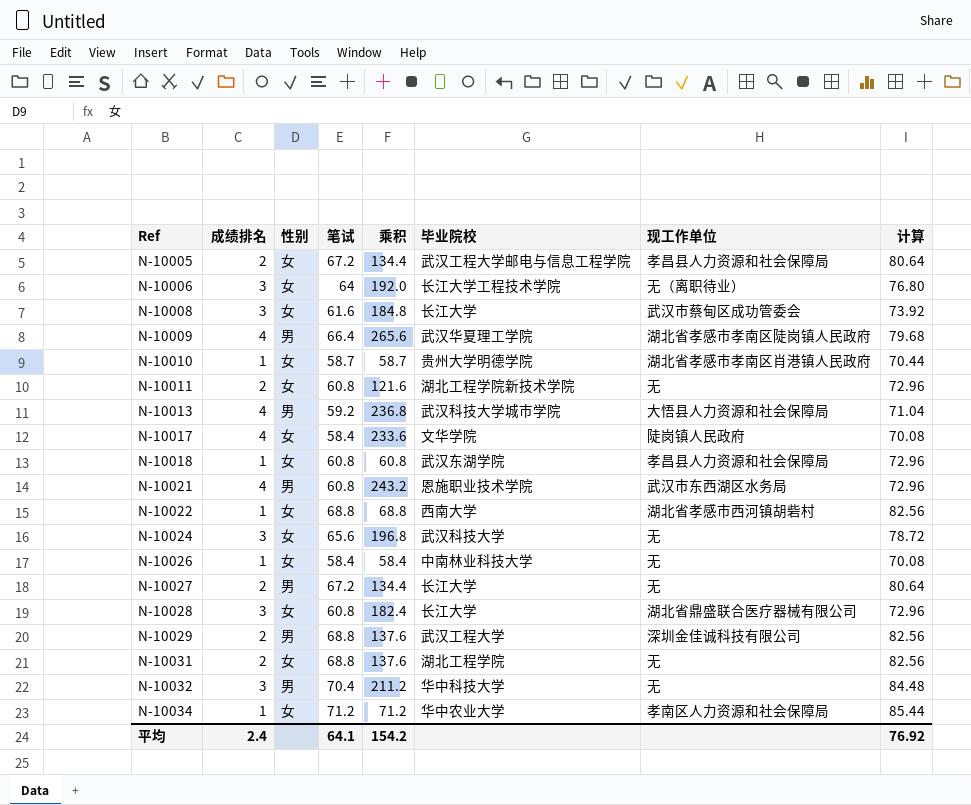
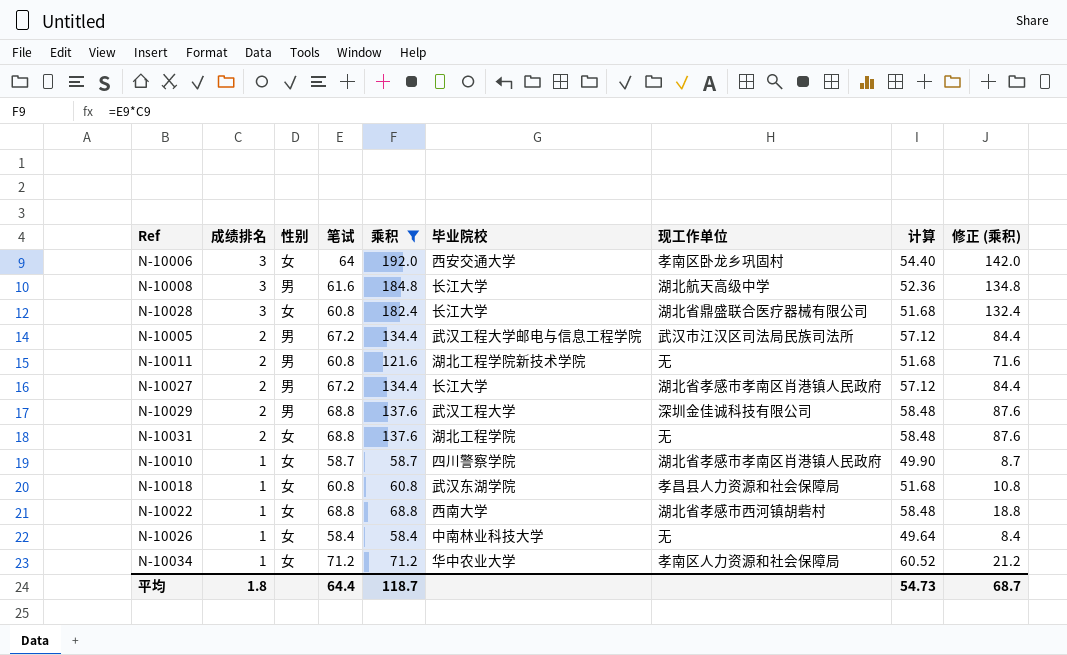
filter: none -> 乘积 <= 192.0
row order: Ref ascending -> 成绩排名 descending
column 计算 | formula: [笔试] * 1.2 -> [笔试] * 0.85
column 修正 (乘积) | formula: none -> [乘积] - 50
N-10006 | 毕业院校: 长江大学工程技术学院 -> 西安交通大学
N-10006 | 现工作单位: 无（离职待业） -> 孝南区卧龙乡巩固村
N-10008 | 性别: 女 -> 男
N-10008 | 现工作单位: 武汉市蔡甸区成功管委会 -> 湖北航天高级中学
N-10005 | 性别: 女 -> 男
N-10005 | 现工作单位: 孝昌县人力资源和社会保障局 -> 武汉市江汉区司法局民族司法所
N-10011 | 性别: 女 -> 男
N-10027 | 现工作单位: 无 -> 湖北省孝感市孝南区肖港镇人民政府
N-10010 | 毕业院校: 贵州大学明德学院 -> 四川警察学院
平均 | 成绩排名: 2.4 -> 1.8
平均 | 笔试: 64.1 -> 64.4
平均 | 乘积: 154.2 -> 118.7
平均 | 计算: 76.92 -> 54.73

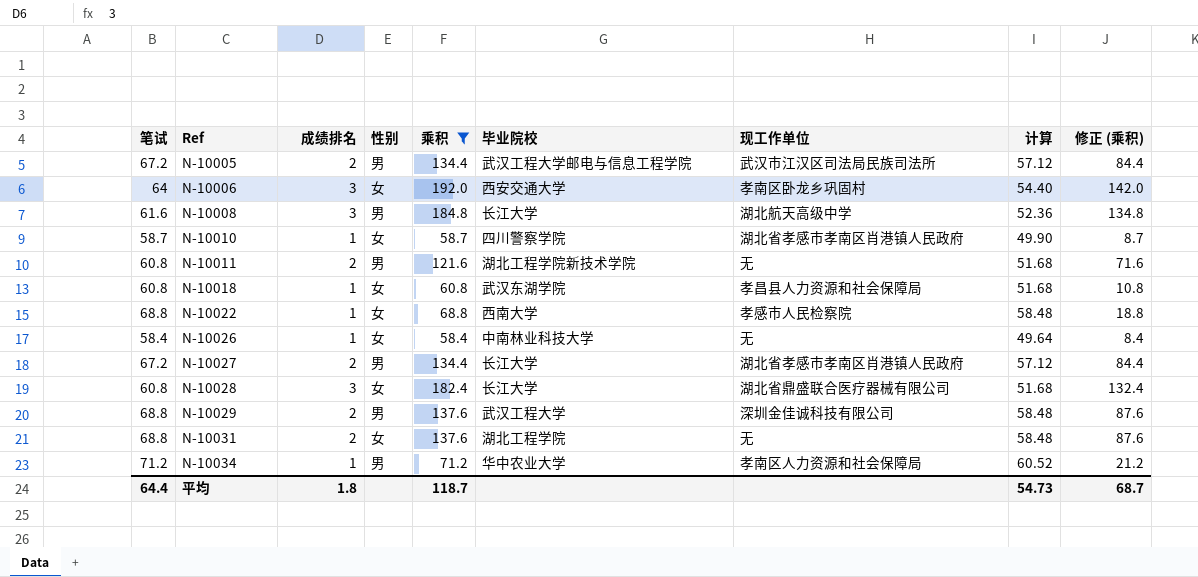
row order: 成绩排名 descending -> Ref ascending
column 笔试 | position: 4 -> 1
N-10022 | 现工作单位: 湖北省孝感市西河镇胡砦村 -> 孝感市人民检察院
N-10034 | 性别: 女 -> 男

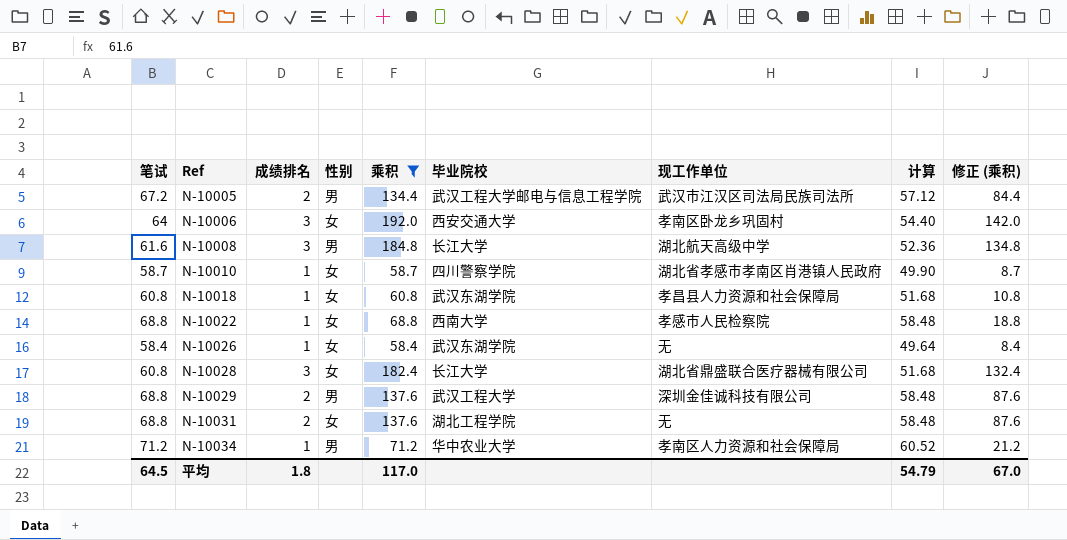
row N-10011: 60.8 | 2 | 男 | 121.6 | 湖北工程学院新技术学院 | 无 | 51.68 | 71.6 -> none
row N-10027: 67.2 | 2 | 男 | 134.4 | 长江大学 | 湖北省孝感市孝南区肖港镇人民政府 | 57.12 | 84.4 -> none
N-10026 | 毕业院校: 中南林业科技大学 -> 武汉东湖学院
平均 | 笔试: 64.4 -> 64.5
平均 | 乘积: 118.7 -> 117.0
平均 | 计算: 54.73 -> 54.79
平均 | 修正 (乘积): 68.7 -> 67.0

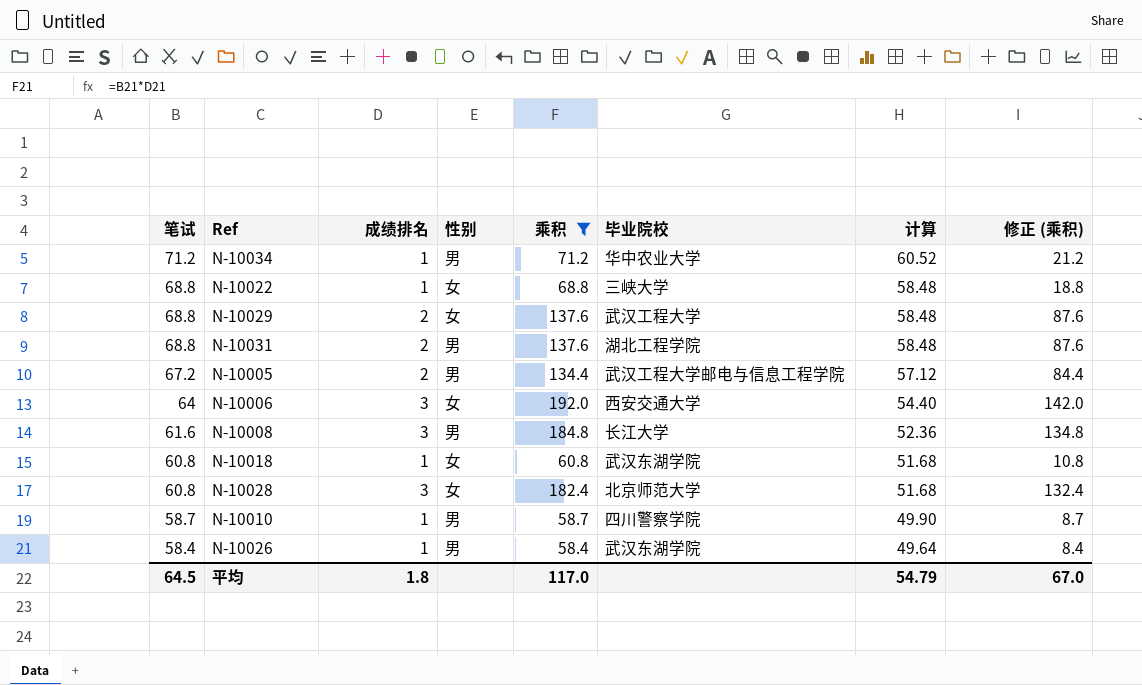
row order: Ref ascending -> 笔试 descending
column 现工作单位 | position: 7 -> none
N-10022 | 毕业院校: 西南大学 -> 三峡大学
N-10029 | 性别: 男 -> 女
N-10031 | 性别: 女 -> 男
N-10028 | 毕业院校: 长江大学 -> 北京师范大学
N-10010 | 性别: 女 -> 男
N-10026 | 性别: 女 -> 男

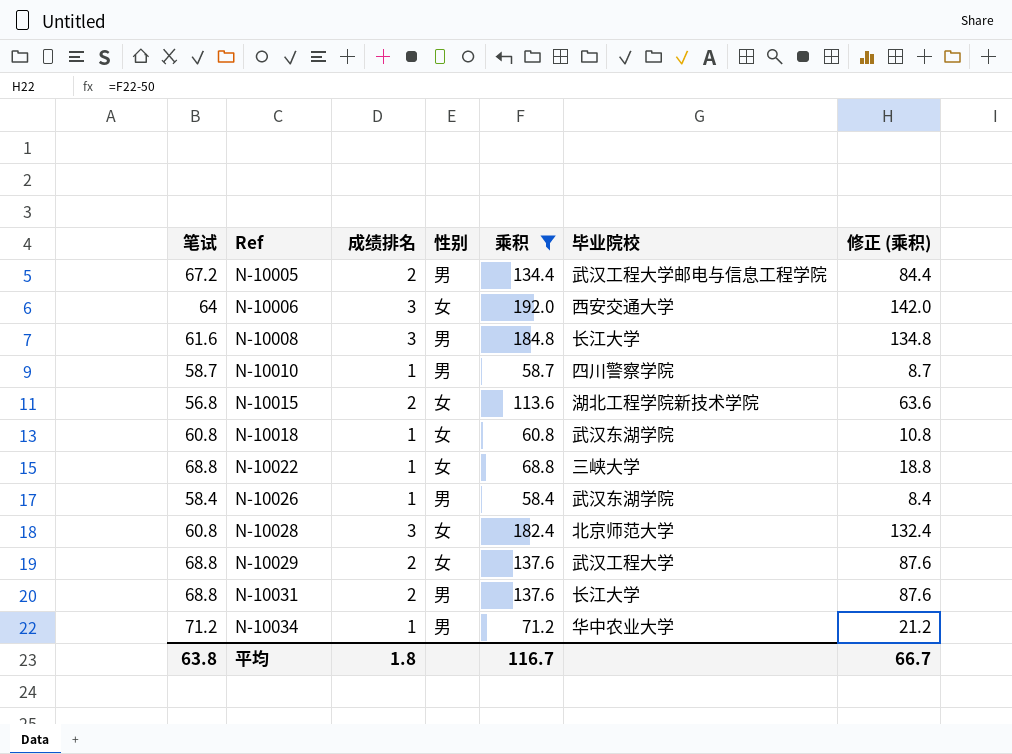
row order: 笔试 descending -> Ref ascending
column 计算 | formula: [笔试] * 0.85 -> none
row N-10015: none -> 56.8 | 2 | 女 | 113.6 | 湖北工程学院新技术学院 | 63.6
N-10031 | 毕业院校: 湖北工程学院 -> 长江大学
平均 | 笔试: 64.5 -> 63.8
平均 | 乘积: 117.0 -> 116.7
平均 | 修正 (乘积): 67.0 -> 66.7

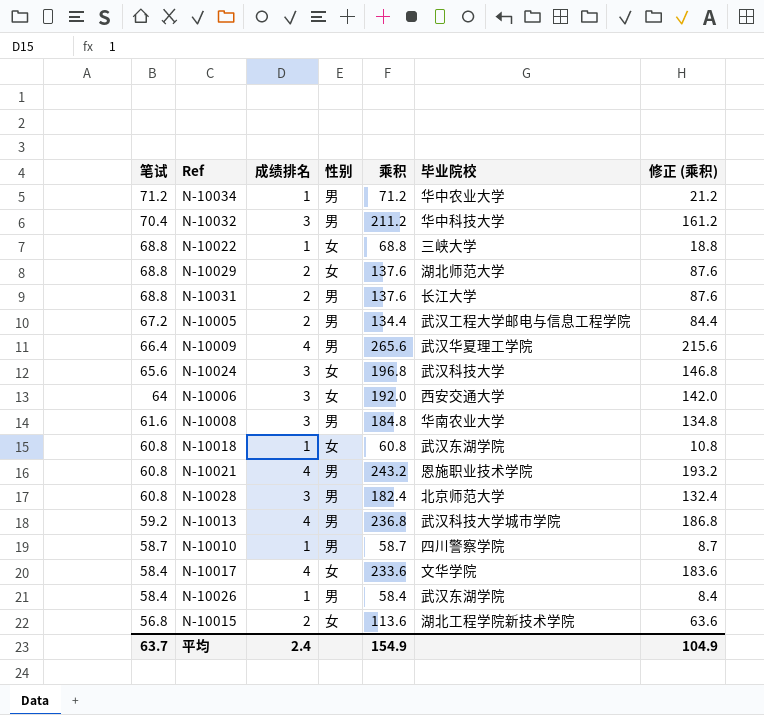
filter: 乘积 <= 192.0 -> none
row order: Ref ascending -> 笔试 descending
N-10029 | 毕业院校: 武汉工程大学 -> 湖北师范大学
N-10008 | 毕业院校: 长江大学 -> 华南农业大学
N-10028 | 性别: 女 -> 男
平均 | 笔试: 63.8 -> 63.7
平均 | 成绩排名: 1.8 -> 2.4
平均 | 乘积: 116.7 -> 154.9
平均 | 修正 (乘积): 66.7 -> 104.9

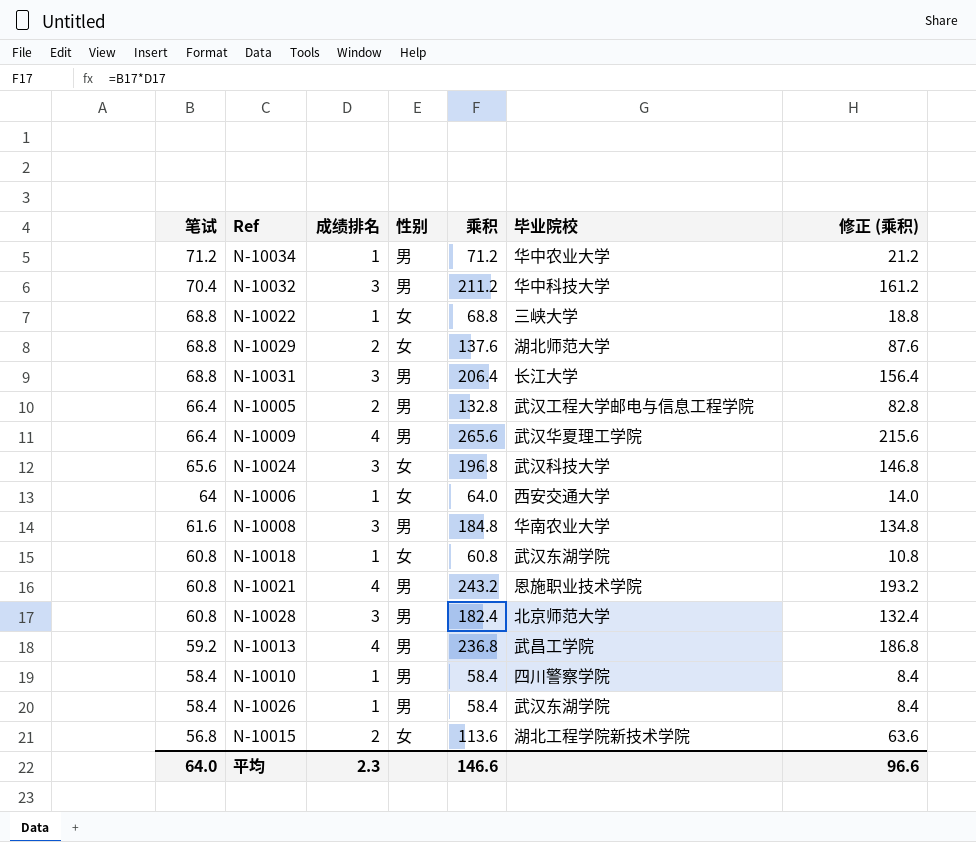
row N-10017: 58.4 | 4 | 女 | 233.6 | 文华学院 | 183.6 -> none
N-10031 | 成绩排名: 2 -> 3
N-10031 | 乘积: 137.6 -> 206.4
N-10031 | 修正 (乘积): 87.6 -> 156.4
N-10005 | 笔试: 67.2 -> 66.4
N-10005 | 乘积: 134.4 -> 132.8
N-10005 | 修正 (乘积): 84.4 -> 82.8
N-10006 | 成绩排名: 3 -> 1
N-10006 | 乘积: 192.0 -> 64.0
N-10006 | 修正 (乘积): 142.0 -> 14.0
N-10013 | 毕业院校: 武汉科技大学城市学院 -> 武昌工学院
N-10010 | 笔试: 58.7 -> 58.4
N-10010 | 乘积: 58.7 -> 58.4
N-10010 | 修正 (乘积): 8.7 -> 8.4
平均 | 笔试: 63.7 -> 64.0
平均 | 成绩排名: 2.4 -> 2.3
平均 | 乘积: 154.9 -> 146.6
平均 | 修正 (乘积): 104.9 -> 96.6

